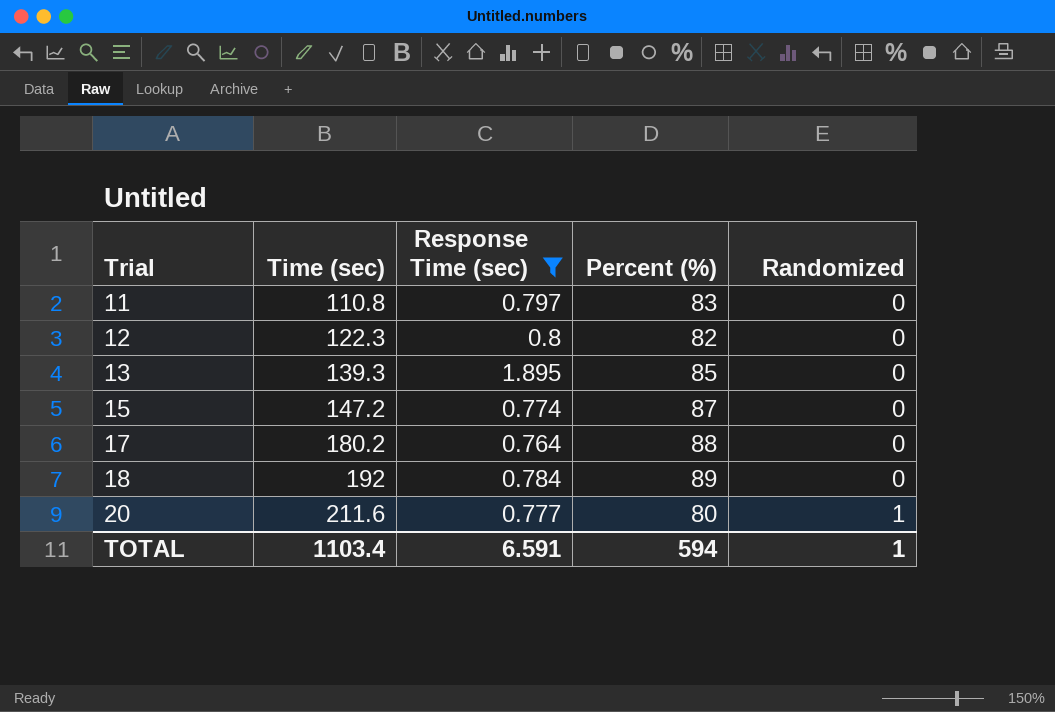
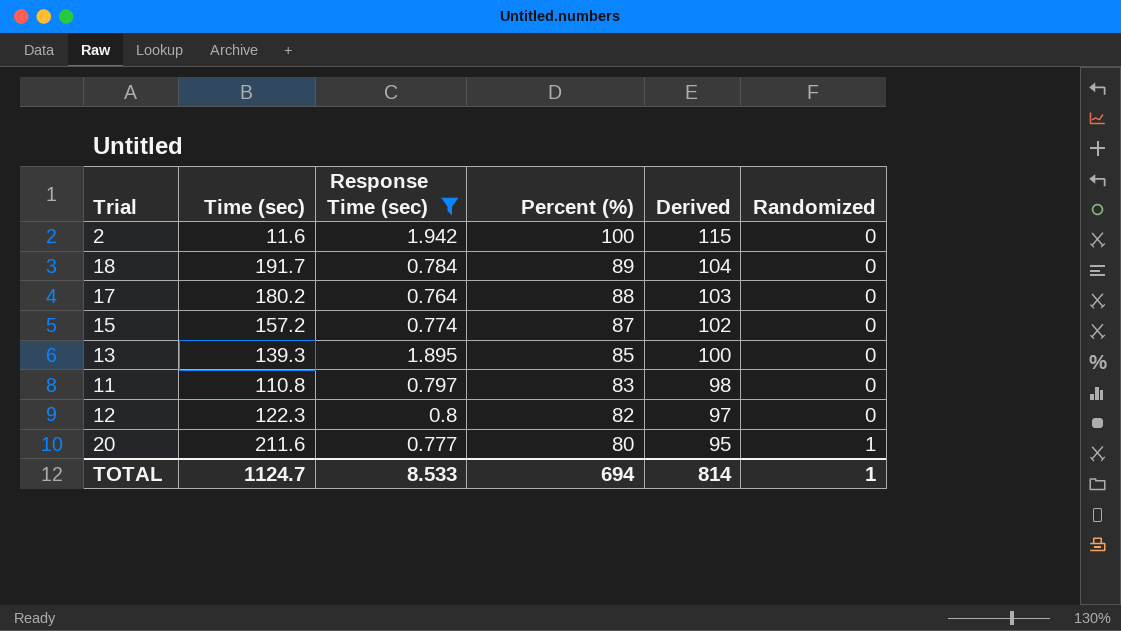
row order: Trial ascending -> Percent (%) descending
column Derived | formula: none -> [Percent (%)] + 15
row 2: none -> 11.6 | 1.942 | 100 | 115 | 0
18 | Time (sec): 192 -> 191.7
15 | Time (sec): 147.2 -> 157.2
TOTAL | Time (sec): 1103.4 -> 1124.7
TOTAL | Response Time (sec): 6.591 -> 8.533
TOTAL | Percent (%): 594 -> 694

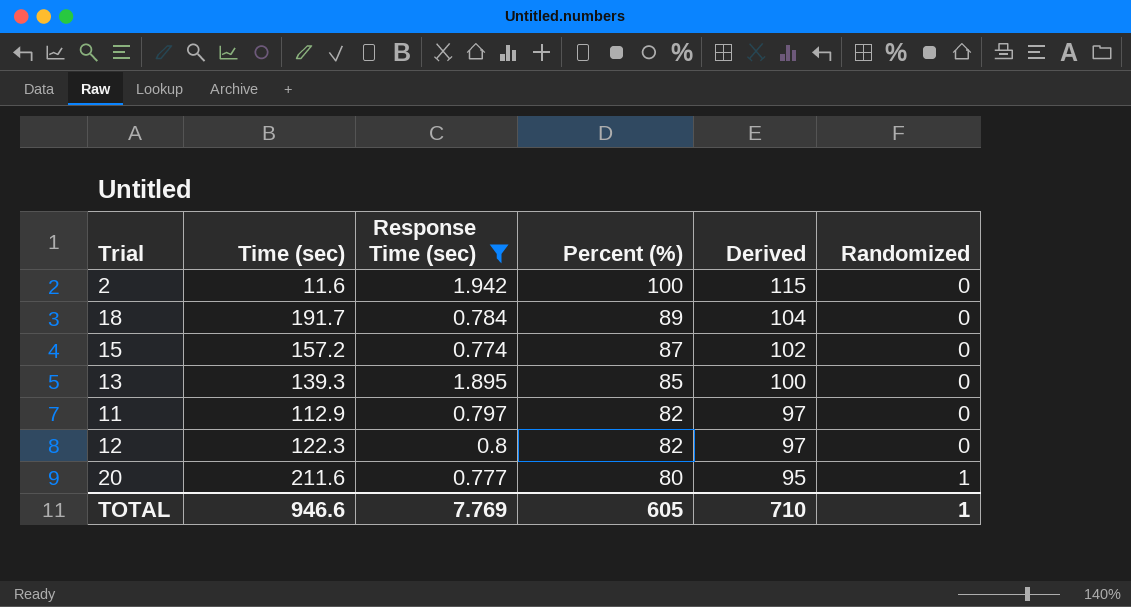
row 17: 180.2 | 0.764 | 88 | 103 | 0 -> none
11 | Time (sec): 110.8 -> 112.9
11 | Percent (%): 83 -> 82
11 | Derived: 98 -> 97
TOTAL | Time (sec): 1124.7 -> 946.6
TOTAL | Response Time (sec): 8.533 -> 7.769
TOTAL | Percent (%): 694 -> 605
TOTAL | Derived: 814 -> 710

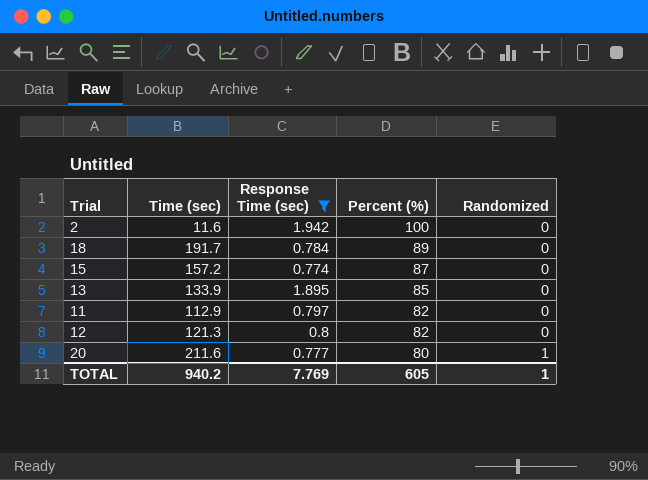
column Derived | formula: [Percent (%)] + 15 -> none
13 | Time (sec): 139.3 -> 133.9
12 | Time (sec): 122.3 -> 121.3
TOTAL | Time (sec): 946.6 -> 940.2

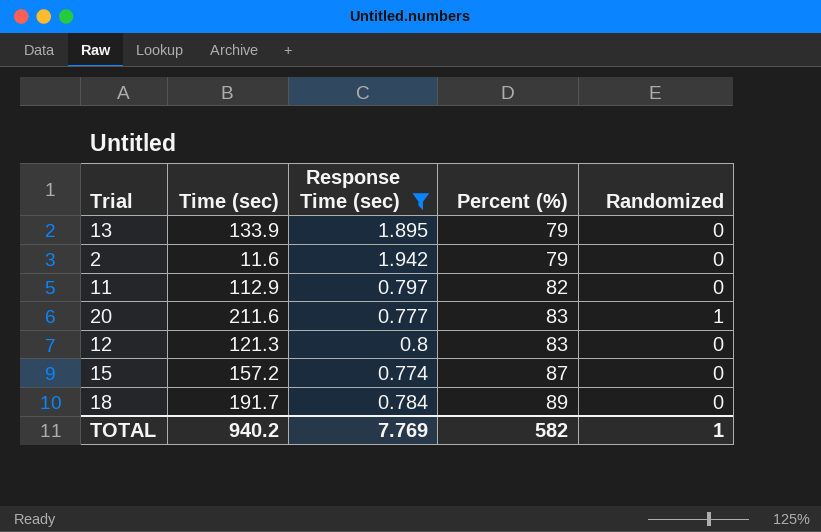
row order: Percent (%) descending -> Percent (%) ascending
13 | Percent (%): 85 -> 79
2 | Percent (%): 100 -> 79
20 | Percent (%): 80 -> 83
12 | Percent (%): 82 -> 83
TOTAL | Percent (%): 605 -> 582

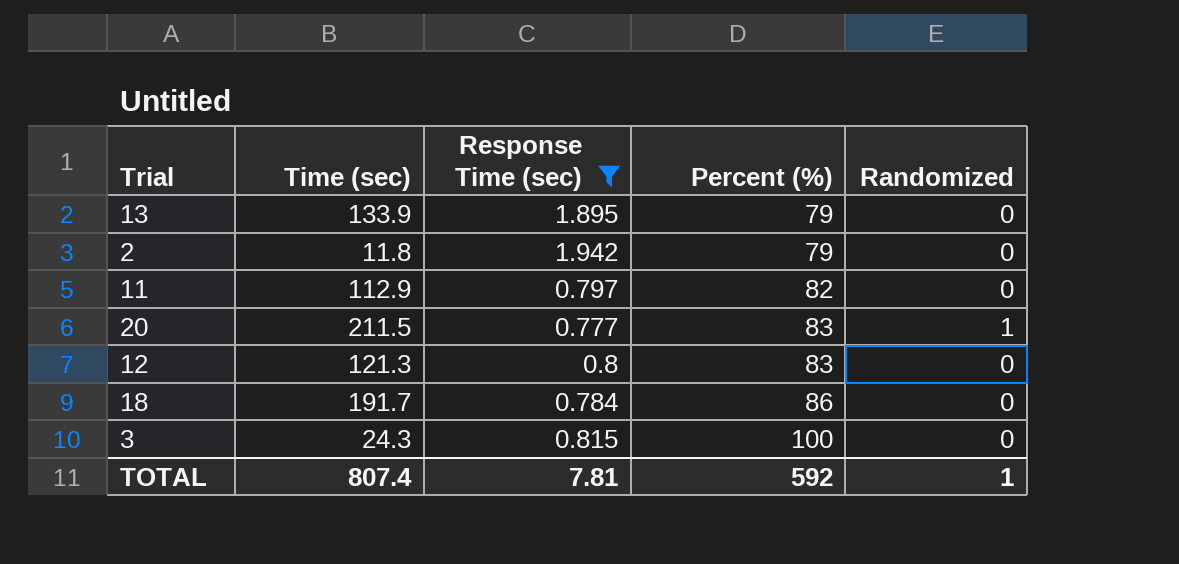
row 15: 157.2 | 0.774 | 87 | 0 -> none
2 | Time (sec): 11.6 -> 11.8
20 | Time (sec): 211.6 -> 211.5
18 | Percent (%): 89 -> 86
row 3: none -> 24.3 | 0.815 | 100 | 0
TOTAL | Time (sec): 940.2 -> 807.4
TOTAL | Response Time (sec): 7.769 -> 7.81
TOTAL | Percent (%): 582 -> 592

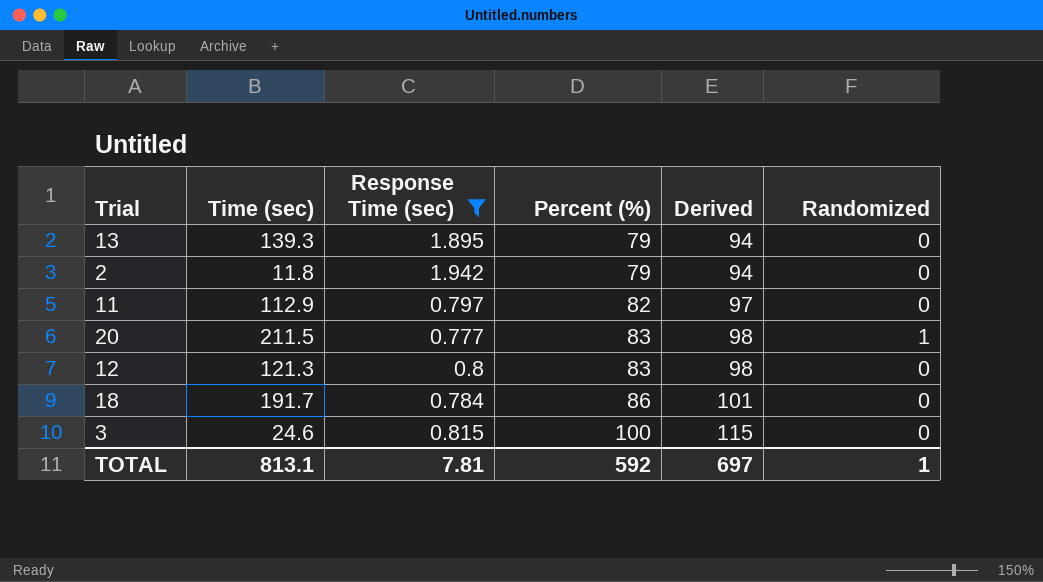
column Derived | formula: none -> [Percent (%)] + 15
13 | Time (sec): 133.9 -> 139.3
3 | Time (sec): 24.3 -> 24.6
TOTAL | Time (sec): 807.4 -> 813.1

